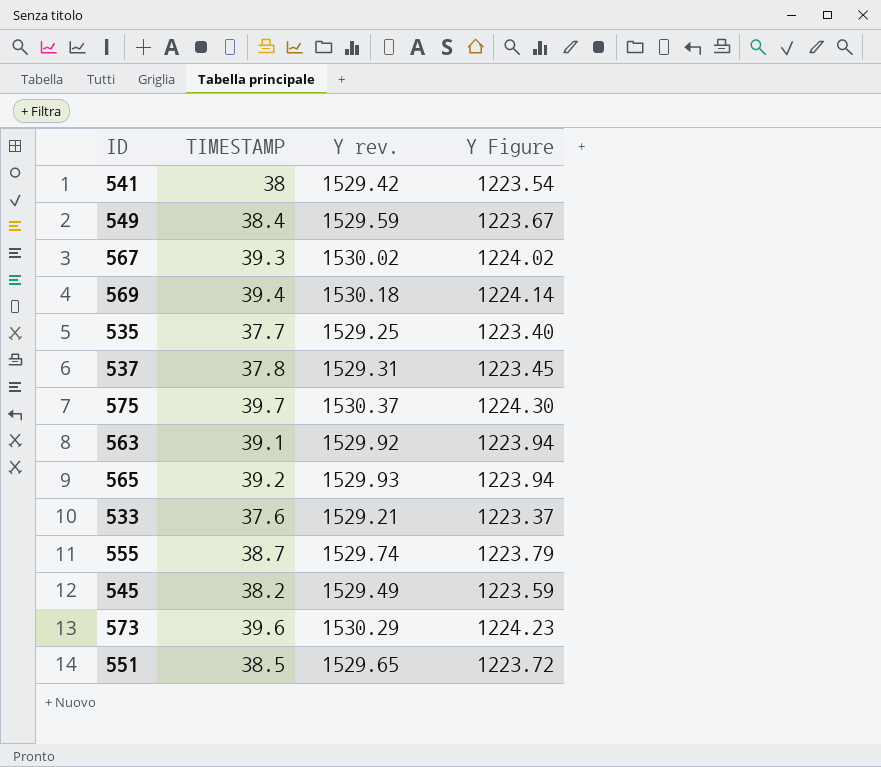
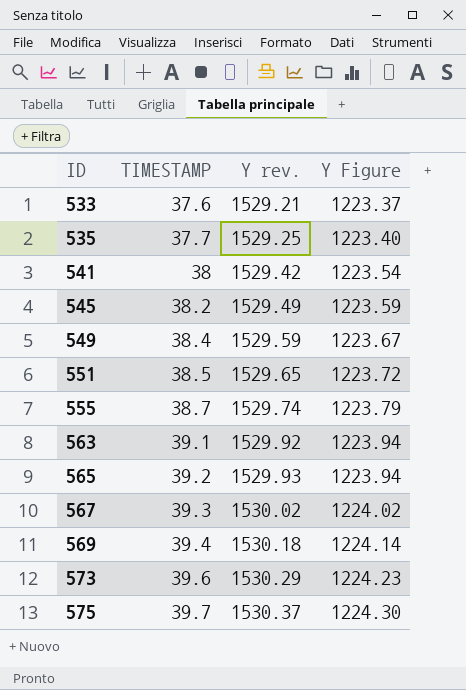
row order: none -> ID ascending
row 537: 37.8 | 1529.31 | 1223.45 -> none

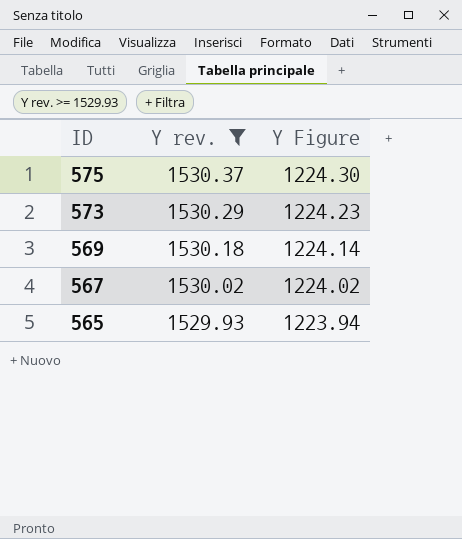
filter: none -> Y rev. >= 1529.93
row order: ID ascending -> ID descending
column TIMESTAMP | position: 2 -> none

